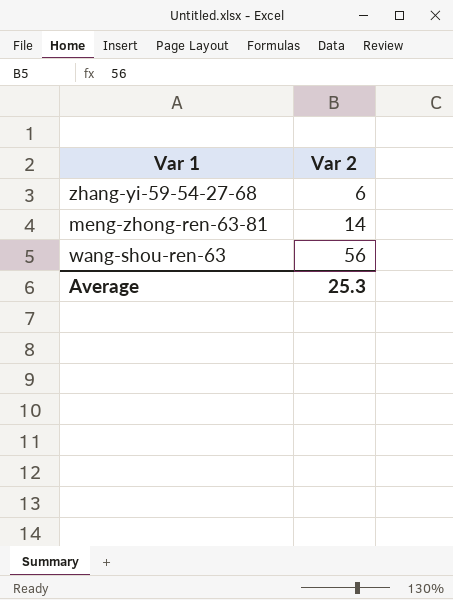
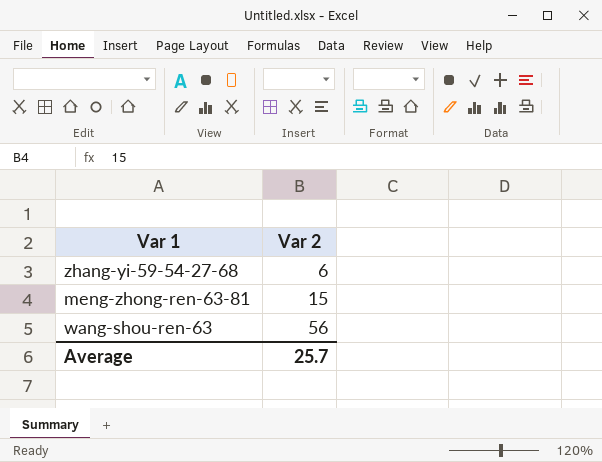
meng-zhong-ren-63-81 | Var 2: 14 -> 15
Average | Var 2: 25.3 -> 25.7

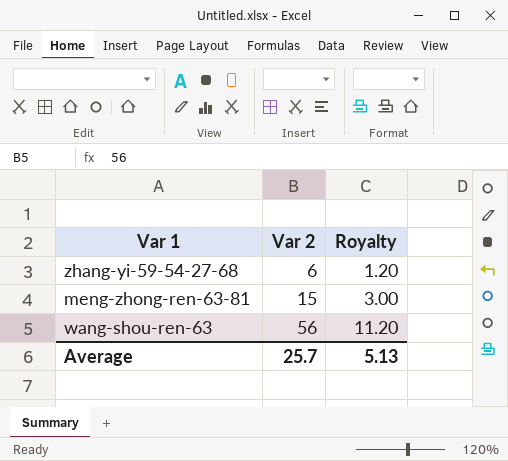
column Royalty | formula: none -> [Var 2] * 0.2

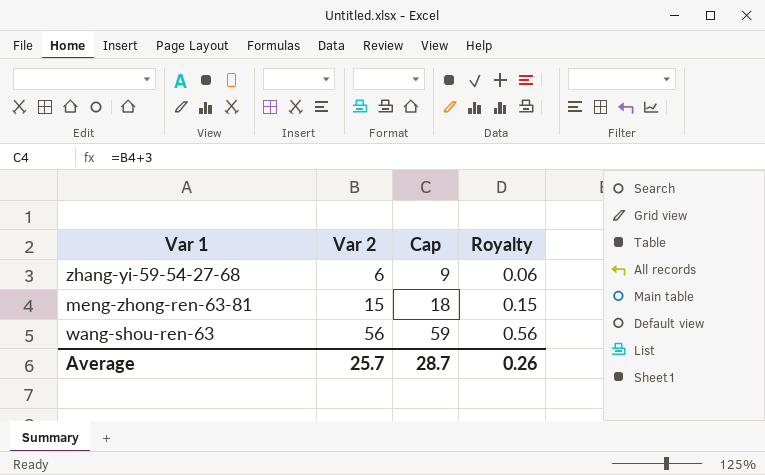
column Cap | formula: none -> [Var 2] + 3
column Royalty | formula: [Var 2] * 0.2 -> [Var 2] * 0.01
Average | Royalty: 5.13 -> 0.26

